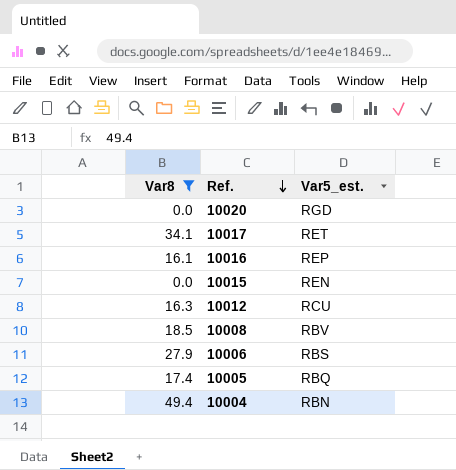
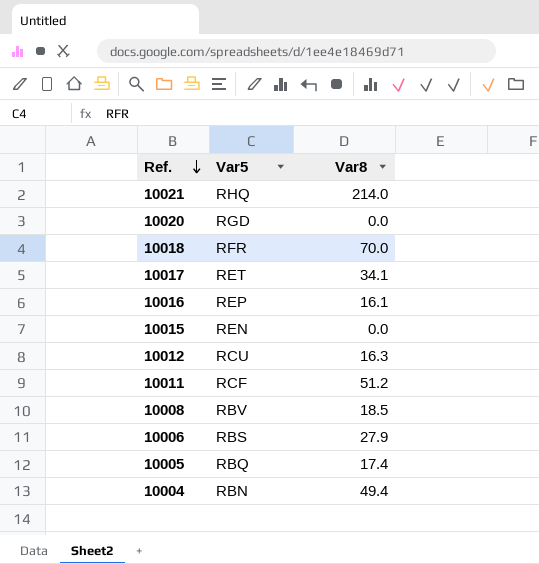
filter: Var8 <= 49.4 -> none
column name: Var5_est. -> Var5
column Var8 | position: 1 -> 3

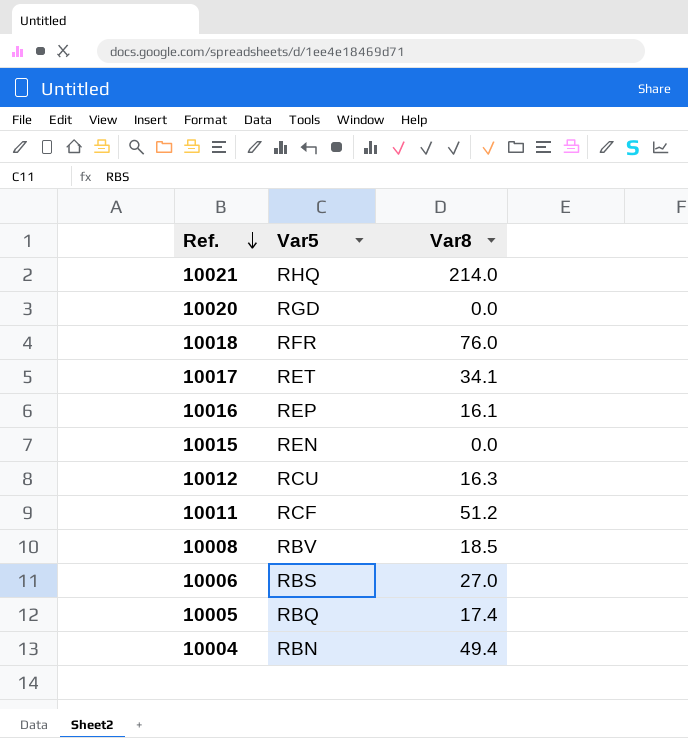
10018 | Var8: 70.0 -> 76.0
10006 | Var8: 27.9 -> 27.0

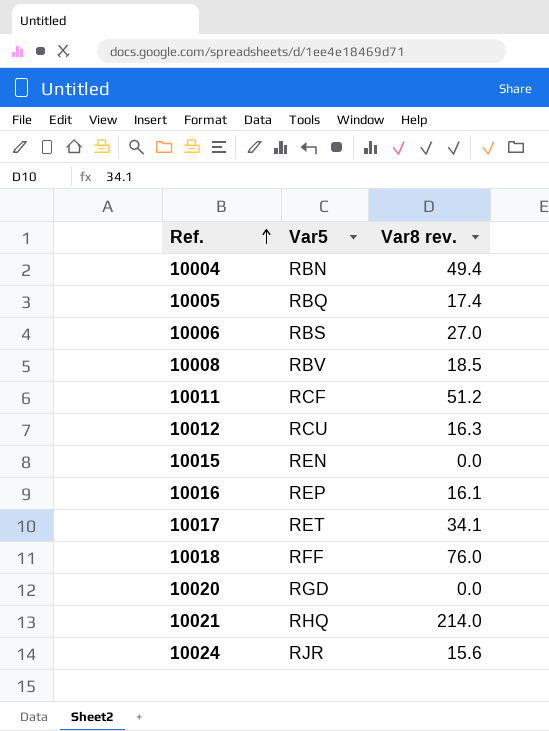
row order: Ref. descending -> Ref. ascending
column name: Var8 -> Var8 rev.
10018 | Var5: RFR -> RFF
row 10024: none -> RJR | 15.6

